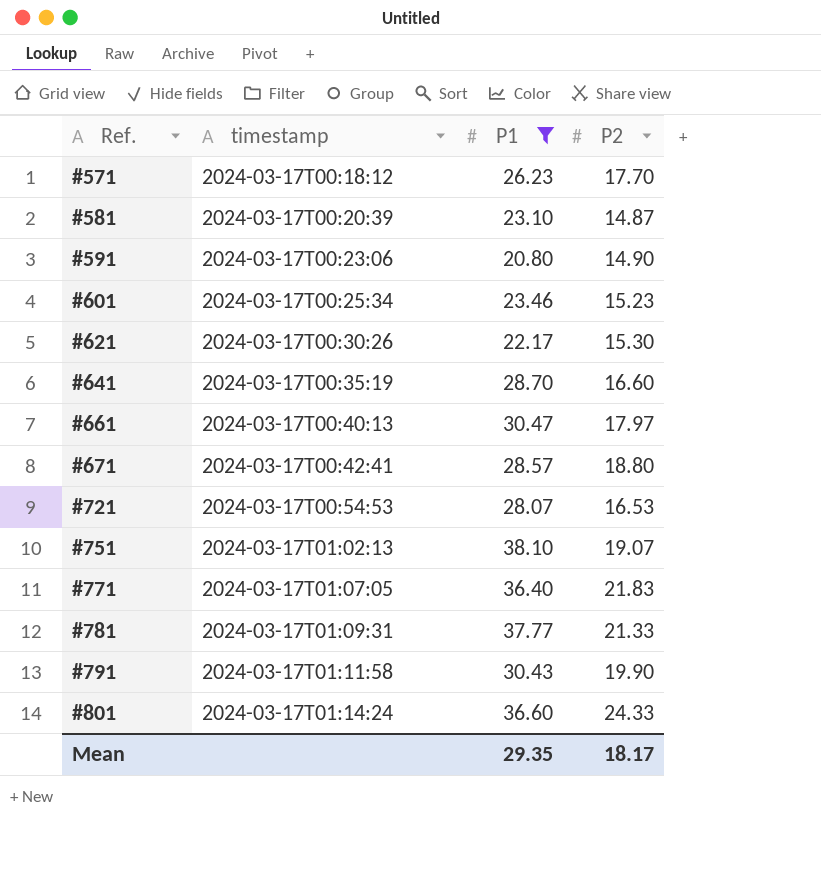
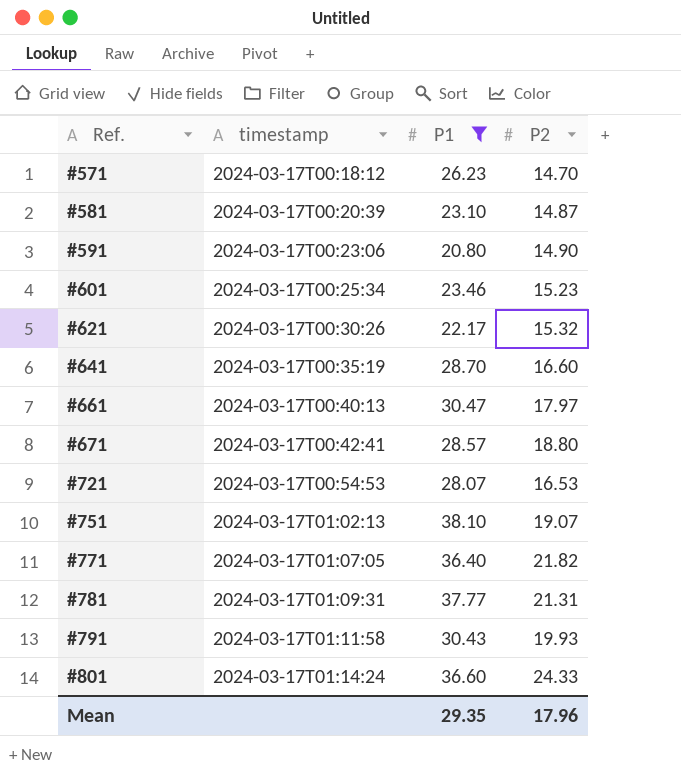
#571 | P2: 17.70 -> 14.70
#621 | P2: 15.30 -> 15.32
#771 | P2: 21.83 -> 21.82
#781 | P2: 21.33 -> 21.31
#791 | P2: 19.90 -> 19.93
Mean | P2: 18.17 -> 17.96

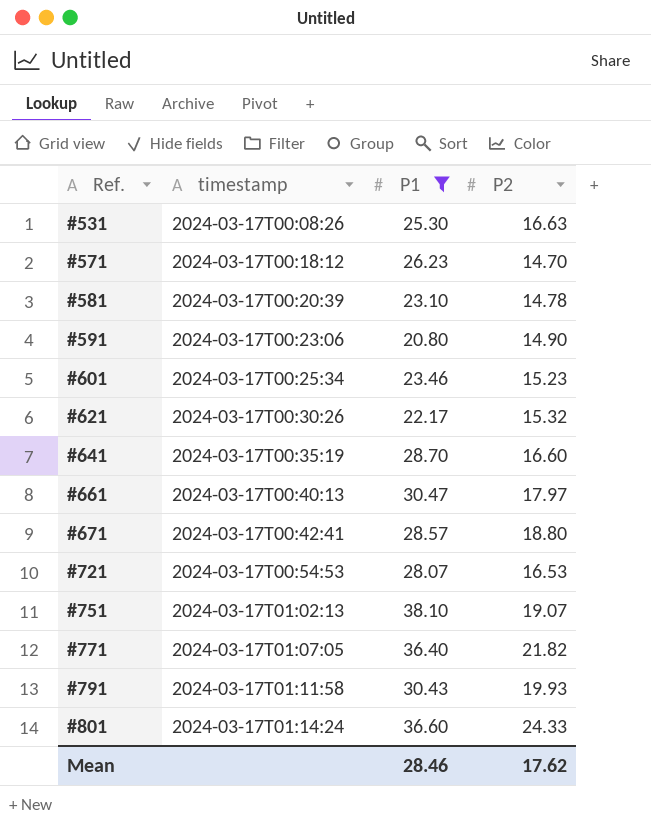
row #781: 2024-03-17T01:09:31 | 37.77 | 21.31 -> none
row #531: none -> 2024-03-17T00:08:26 | 25.30 | 16.63
#581 | P2: 14.87 -> 14.78
Mean | P1: 29.35 -> 28.46
Mean | P2: 17.96 -> 17.62

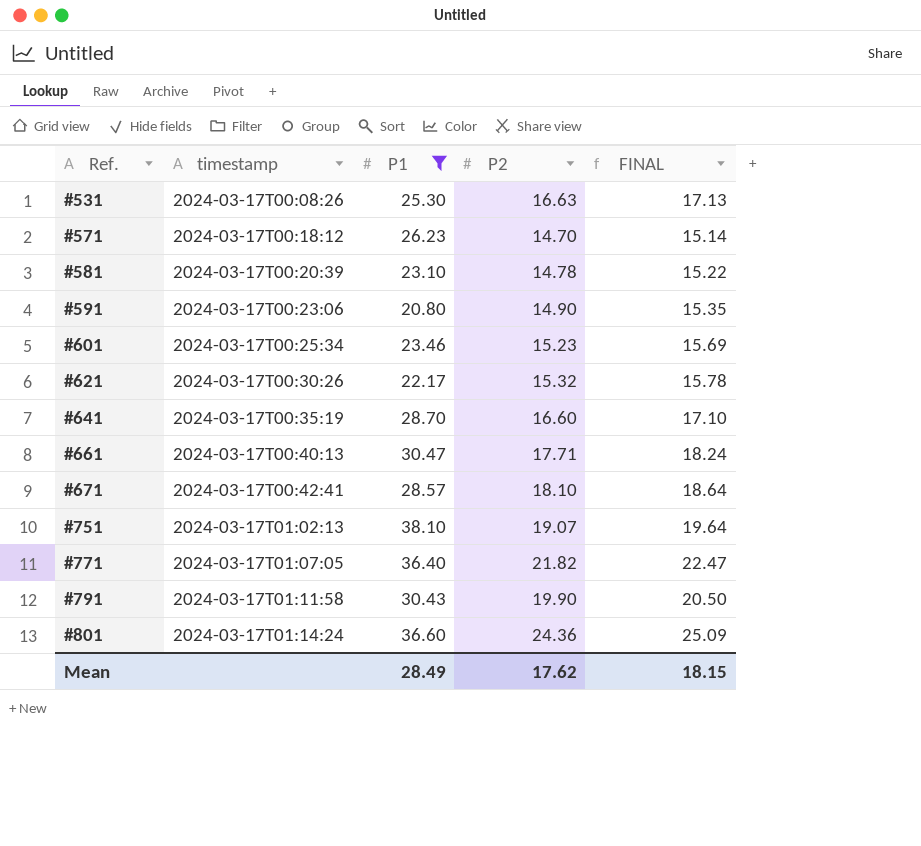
column FINAL | formula: none -> [P2] * 1.03
row #721: 2024-03-17T00:54:53 | 28.07 | 16.53 -> none
#661 | P2: 17.97 -> 17.71
#671 | P2: 18.80 -> 18.10
#791 | P2: 19.93 -> 19.90
#801 | P2: 24.33 -> 24.36
Mean | P1: 28.46 -> 28.49

